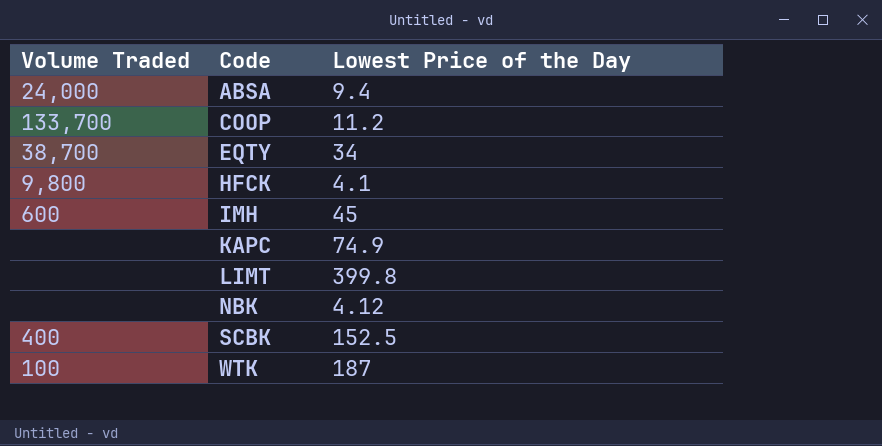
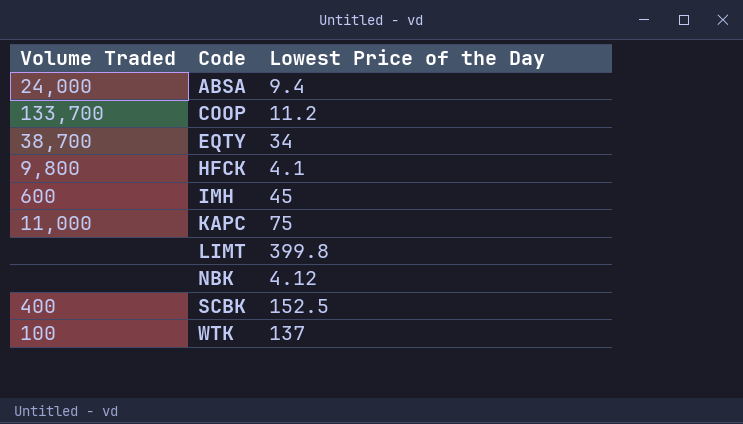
KAPC | Volume Traded: none -> 11,000
KAPC | Lowest Price of the Day: 74.9 -> 75
WTK | Lowest Price of the Day: 187 -> 137

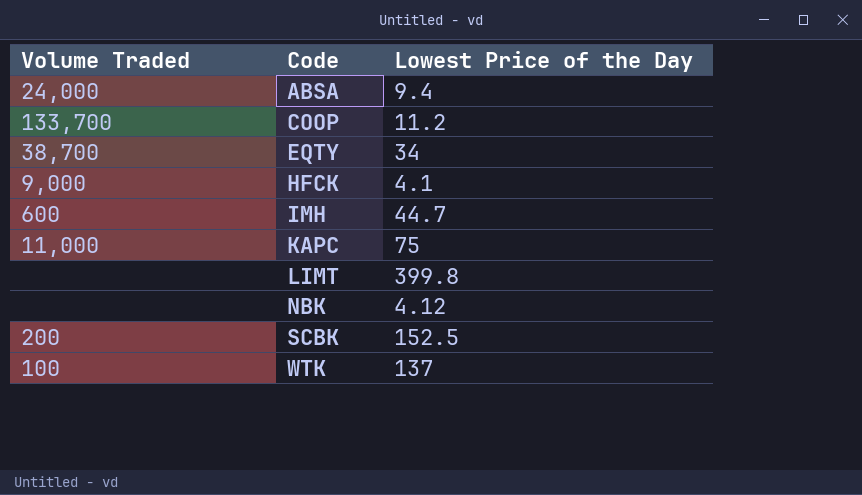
HFCK | Volume Traded: 9,800 -> 9,000
IMH | Lowest Price of the Day: 45 -> 44.7
SCBK | Volume Traded: 400 -> 200

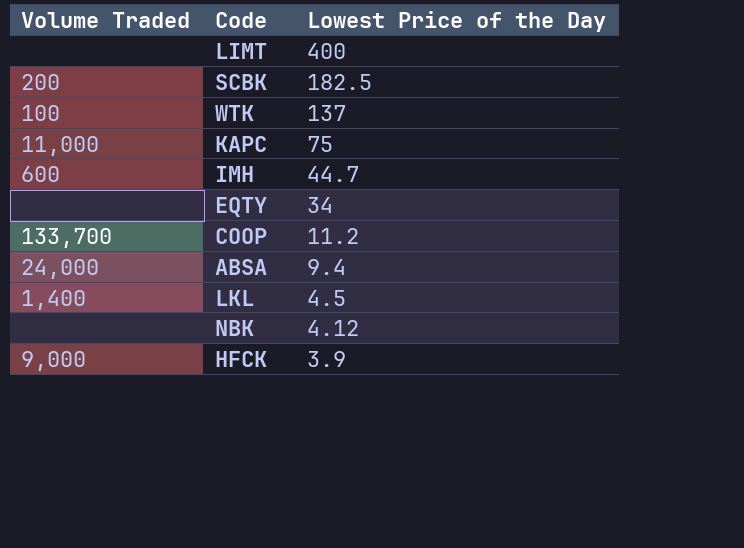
row order: Code ascending -> Lowest Price of the Day descending
LIMT | Lowest Price of the Day: 399.8 -> 400
SCBK | Lowest Price of the Day: 152.5 -> 182.5
EQTY | Volume Traded: 38,700 -> none
row LKL: none -> 1,400 | 4.5
HFCK | Lowest Price of the Day: 4.1 -> 3.9

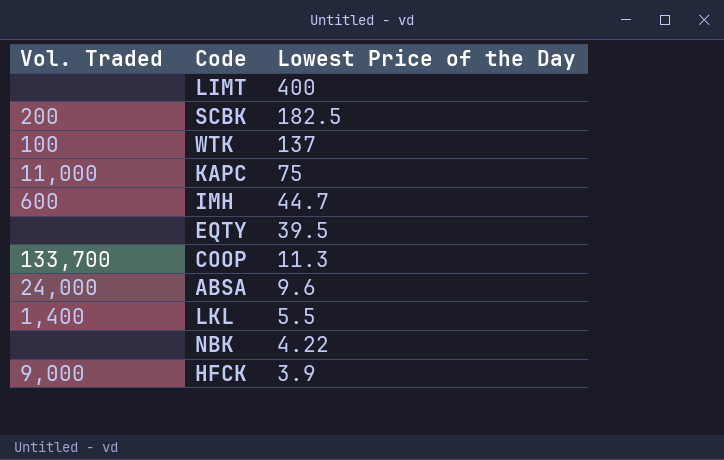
column name: Volume Traded -> Vol. Traded
EQTY | Lowest Price of the Day: 34 -> 39.5
COOP | Lowest Price of the Day: 11.2 -> 11.3
ABSA | Lowest Price of the Day: 9.4 -> 9.6
LKL | Lowest Price of the Day: 4.5 -> 5.5
NBK | Lowest Price of the Day: 4.12 -> 4.22

